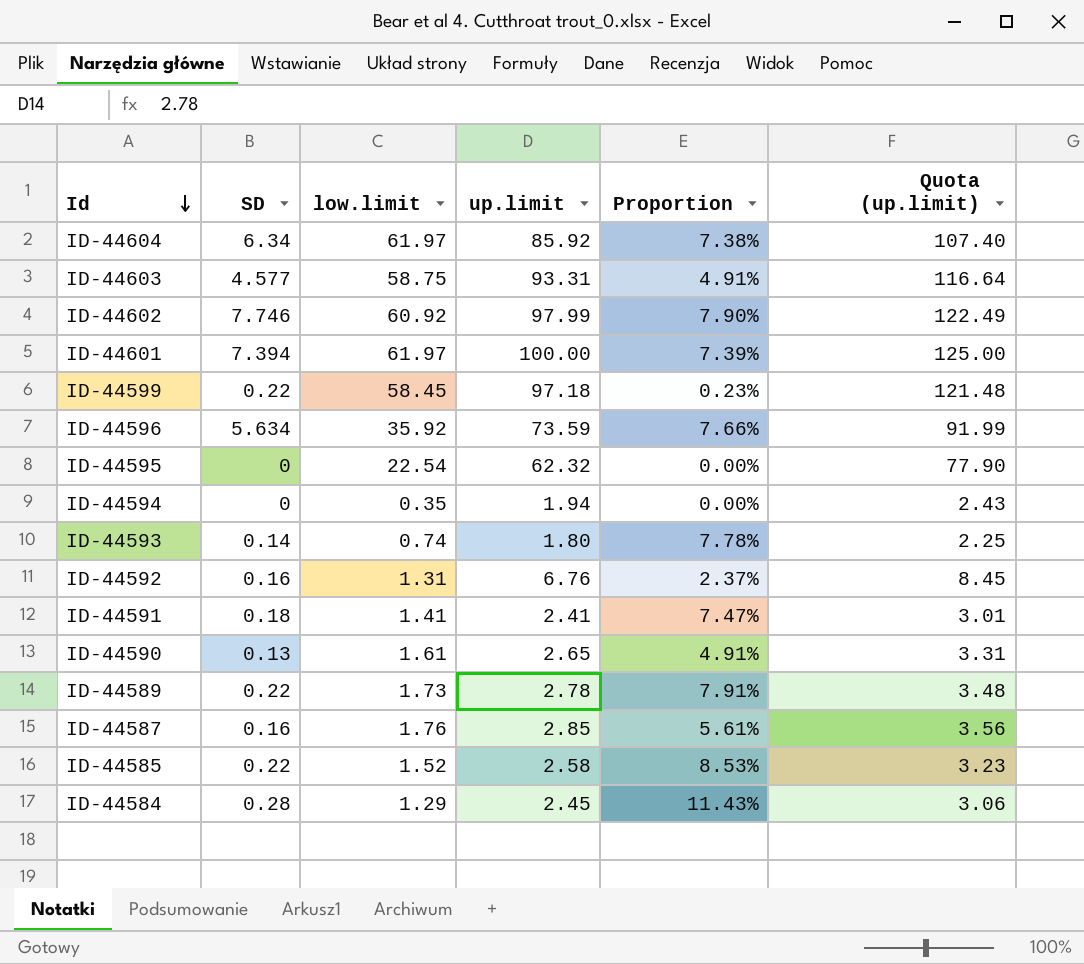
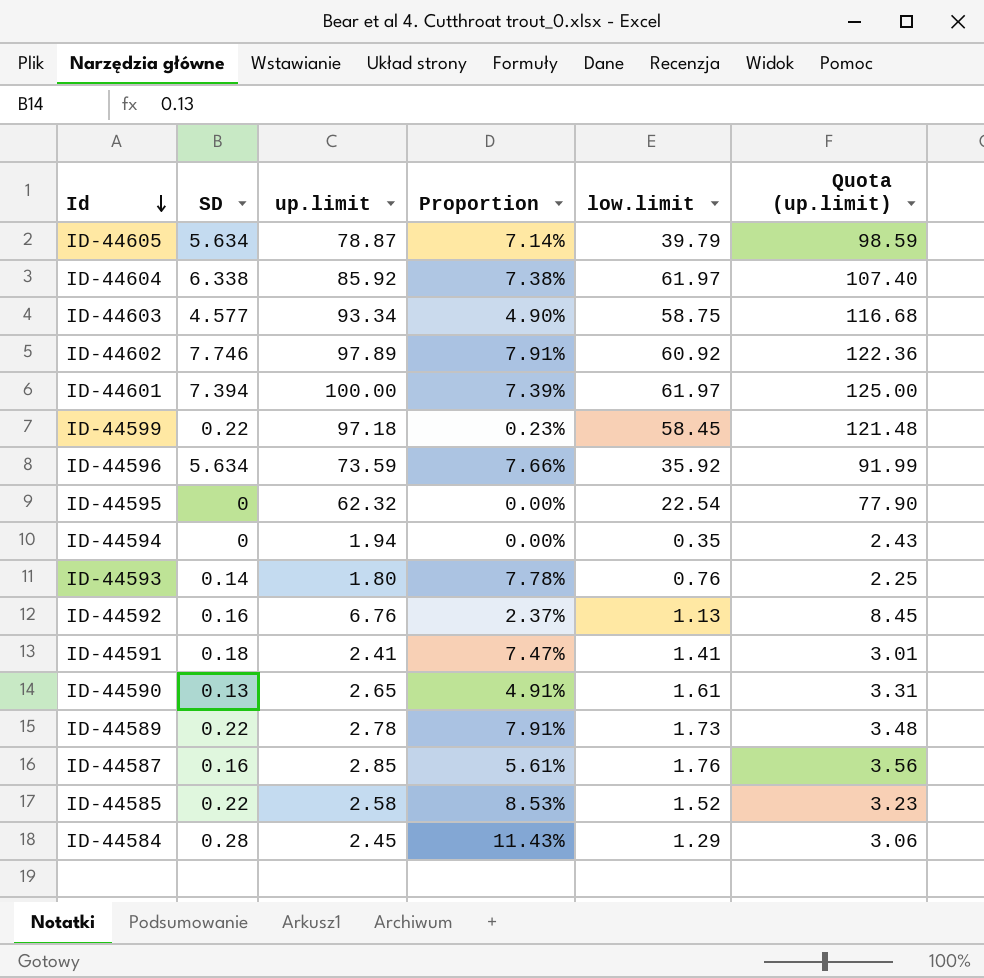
column low.limit | position: 3 -> 5
row ID-44605: none -> 5.634 | 78.87 | 7.14% | 39.79 | 98.59
ID-44604 | SD: 6.34 -> 6.338
ID-44603 | up.limit: 93.31 -> 93.34
ID-44603 | Proportion: 4.91% -> 4.90%
ID-44603 | Quota (up.limit): 116.64 -> 116.68
ID-44602 | up.limit: 97.99 -> 97.89
ID-44602 | Proportion: 7.90% -> 7.91%
ID-44602 | Quota (up.limit): 122.49 -> 122.36
ID-44593 | low.limit: 0.74 -> 0.76
ID-44592 | low.limit: 1.31 -> 1.13

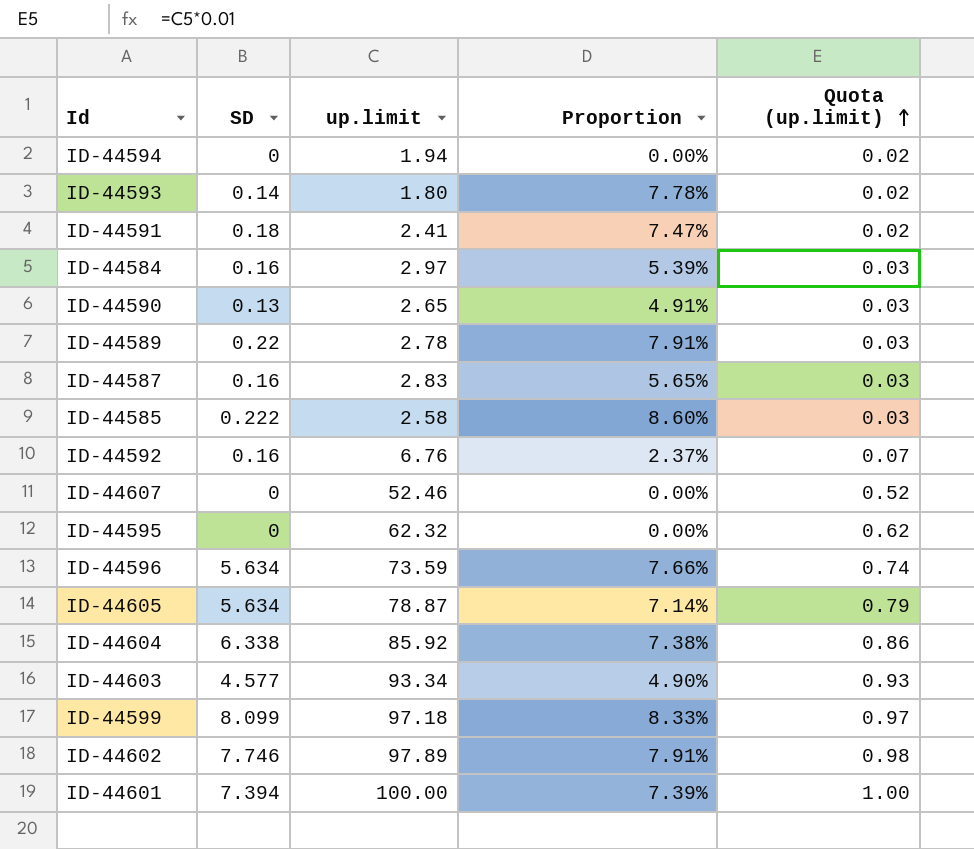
row order: Id descending -> Quota (up.limit) ascending
column low.limit | position: 5 -> none
column Quota (up.limit) | formula: [up.limit] * 1.25 -> [up.limit] * 0.01
ID-44584 | SD: 0.28 -> 0.16
ID-44584 | up.limit: 2.45 -> 2.97
ID-44584 | Proportion: 11.43% -> 5.39%
ID-44587 | up.limit: 2.85 -> 2.83
ID-44587 | Proportion: 5.61% -> 5.65%
ID-44585 | SD: 0.22 -> 0.222
ID-44585 | Proportion: 8.53% -> 8.60%
row ID-44607: none -> 0 | 52.46 | 0.00% | 0.52
ID-44599 | SD: 0.22 -> 8.099
ID-44599 | Proportion: 0.23% -> 8.33%

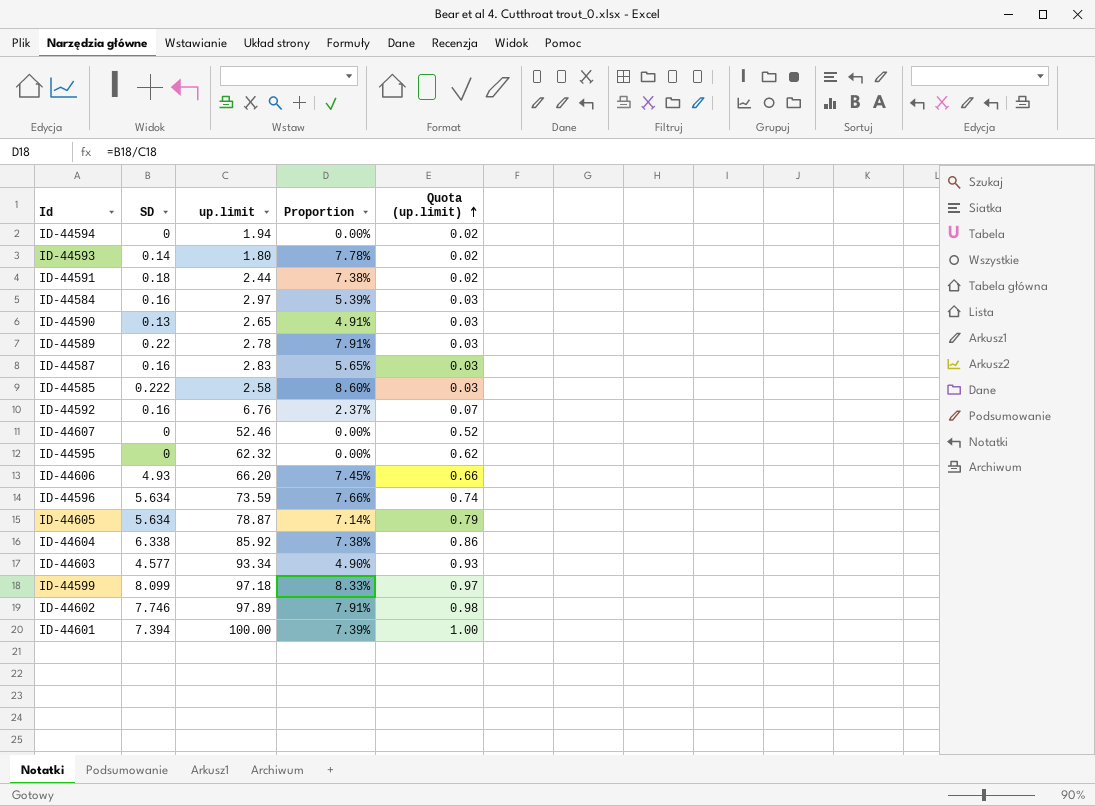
ID-44591 | up.limit: 2.41 -> 2.44
ID-44591 | Proportion: 7.47% -> 7.38%
row ID-44606: none -> 4.93 | 66.20 | 7.45% | 0.66

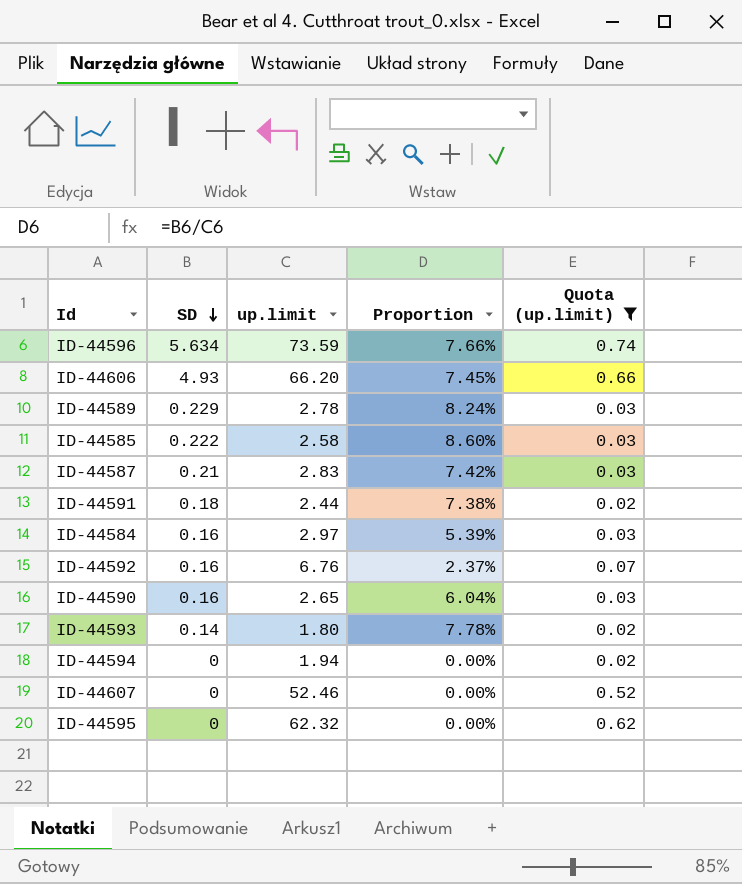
filter: none -> Quota (up.limit) <= 0.74
row order: Quota (up.limit) ascending -> SD descending
ID-44589 | SD: 0.22 -> 0.229
ID-44589 | Proportion: 7.91% -> 8.24%
ID-44587 | SD: 0.16 -> 0.21
ID-44587 | Proportion: 5.65% -> 7.42%
ID-44590 | SD: 0.13 -> 0.16
ID-44590 | Proportion: 4.91% -> 6.04%

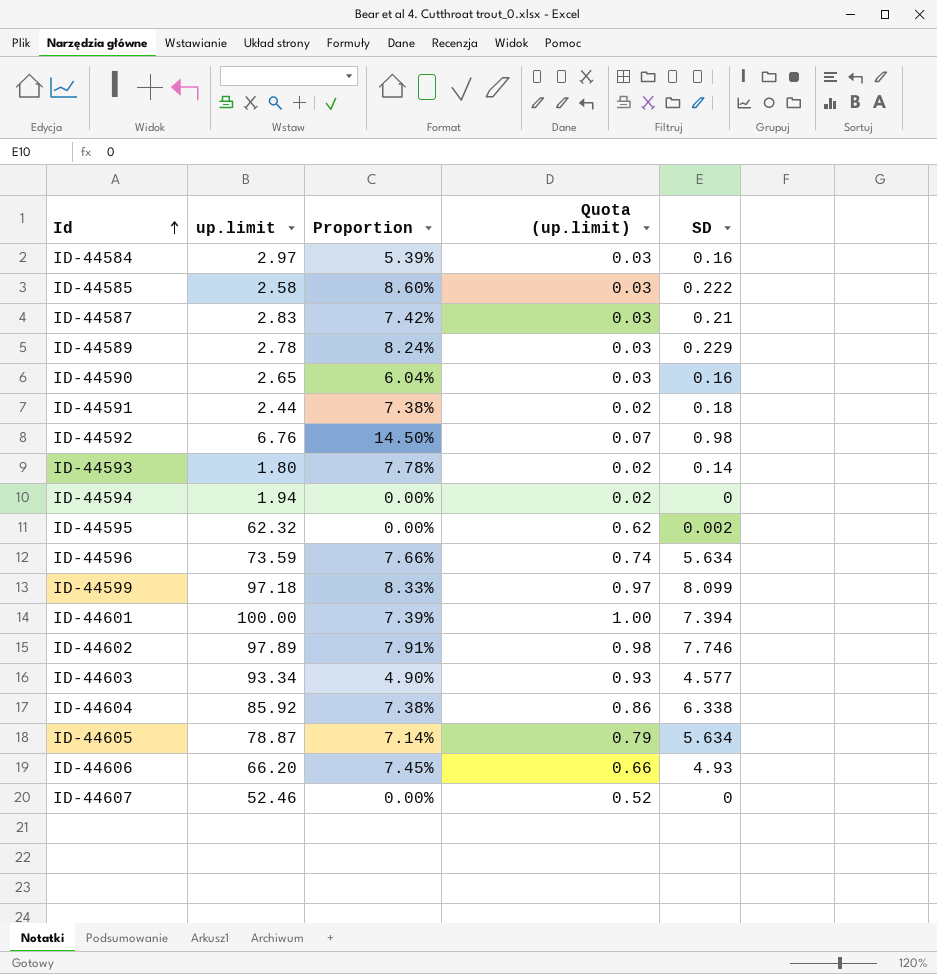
filter: Quota (up.limit) <= 0.74 -> none
row order: SD descending -> Id ascending
column SD | position: 2 -> 5
ID-44592 | Proportion: 2.37% -> 14.50%
ID-44592 | SD: 0.16 -> 0.98
ID-44595 | SD: 0 -> 0.002

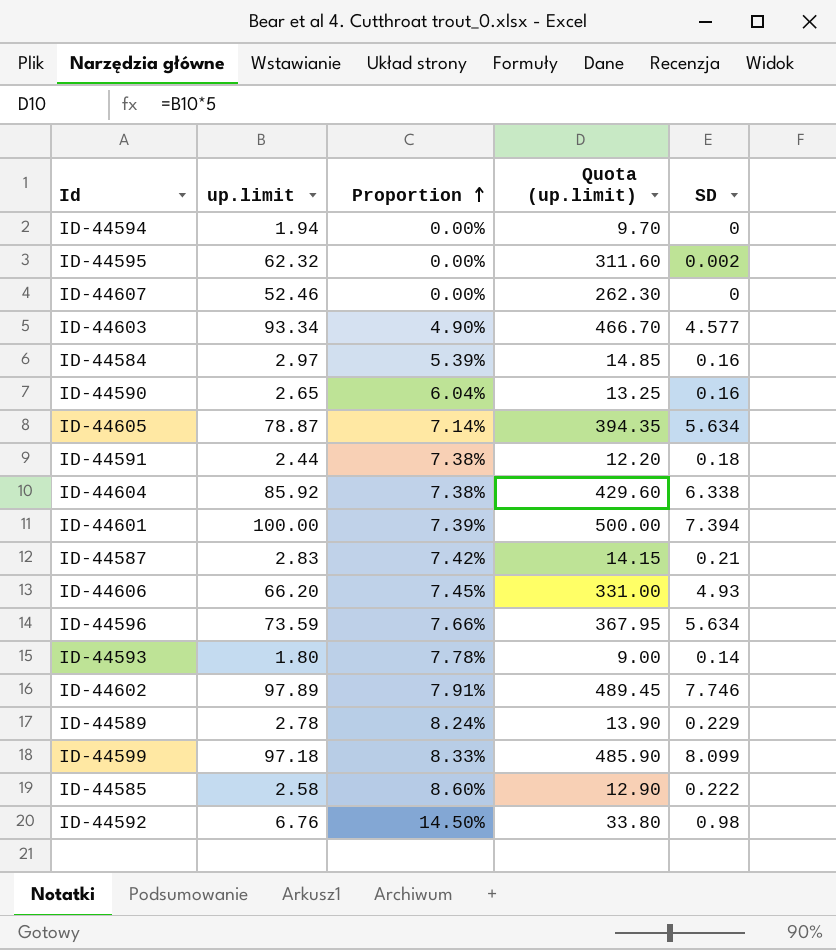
row order: Id ascending -> Proportion ascending
column Quota (up.limit) | formula: [up.limit] * 0.01 -> [up.limit] * 5

